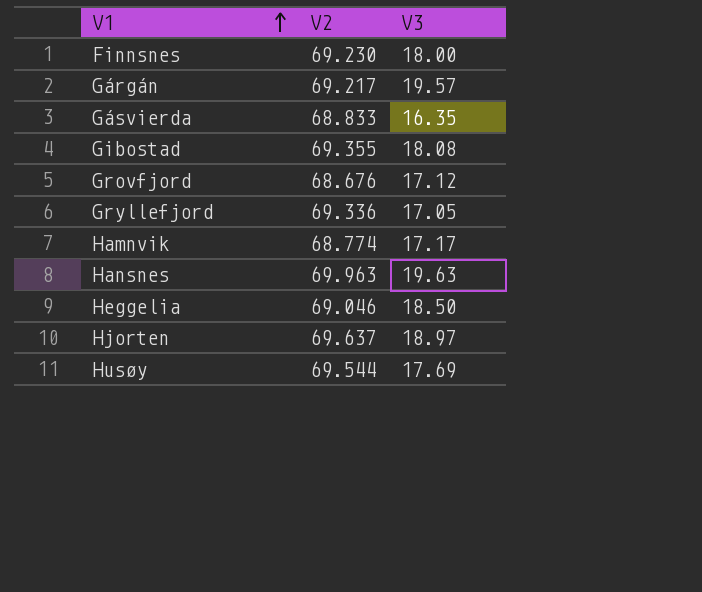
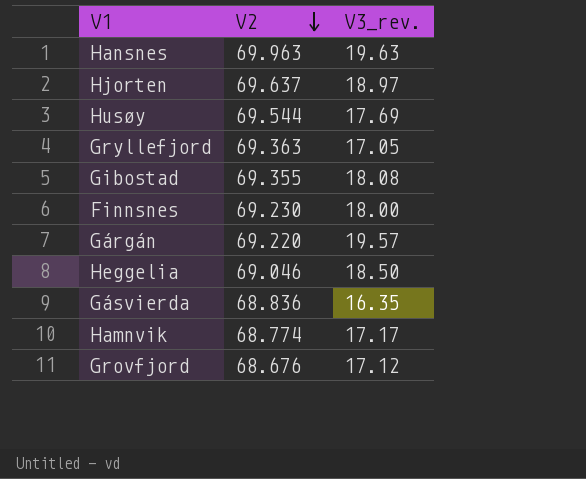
row order: V1 ascending -> V2 descending
column name: V3 -> V3_rev.
Gryllefjord | V2: 69.336 -> 69.363
Gárgán | V2: 69.217 -> 69.220
Gásvierda | V2: 68.833 -> 68.836

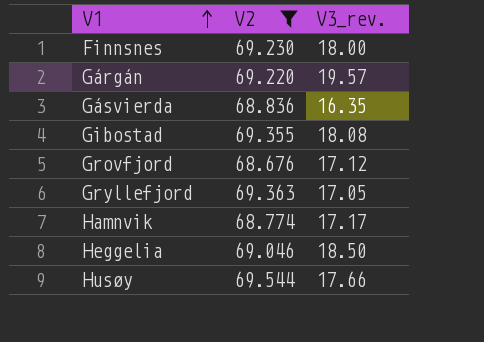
filter: none -> V2 <= 69.544
row order: V2 descending -> V1 ascending
Husøy | V3_rev.: 17.69 -> 17.66

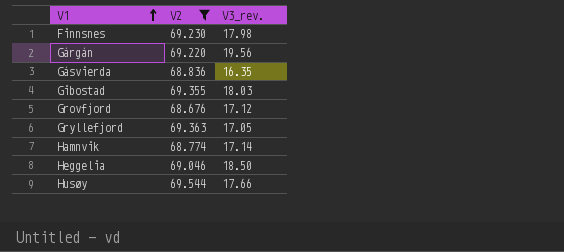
Finnsnes | V3_rev.: 18.00 -> 17.98
Gárgán | V3_rev.: 19.57 -> 19.56
Gibostad | V3_rev.: 18.08 -> 18.03
Hamnvik | V3_rev.: 17.17 -> 17.14

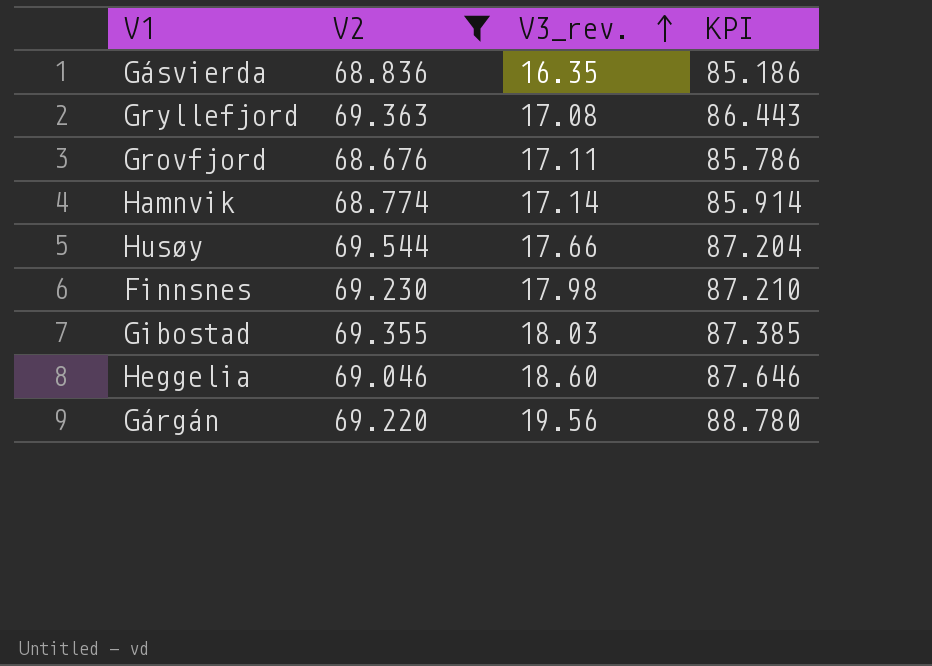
row order: V1 ascending -> V3_rev. ascending
column KPI | formula: none -> [V2] + [V3_rev.]
Gryllefjord | V3_rev.: 17.05 -> 17.08
Grovfjord | V3_rev.: 17.12 -> 17.11
Heggelia | V3_rev.: 18.50 -> 18.60

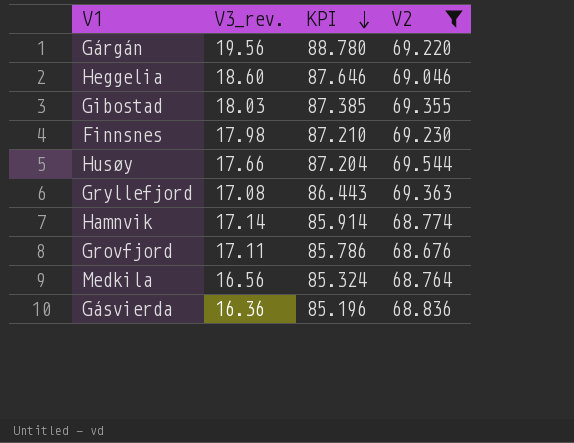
row order: V3_rev. ascending -> KPI descending
column V2 | position: 2 -> 4
row Medkila: none -> 16.56 | 85.324 | 68.764
Gásvierda | V3_rev.: 16.35 -> 16.36
Gásvierda | KPI: 85.186 -> 85.196

